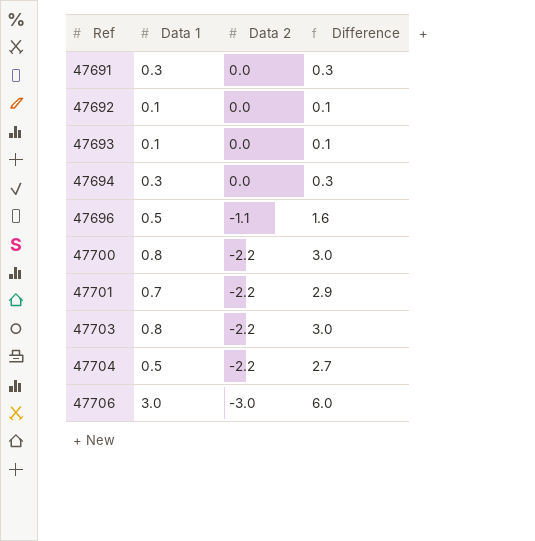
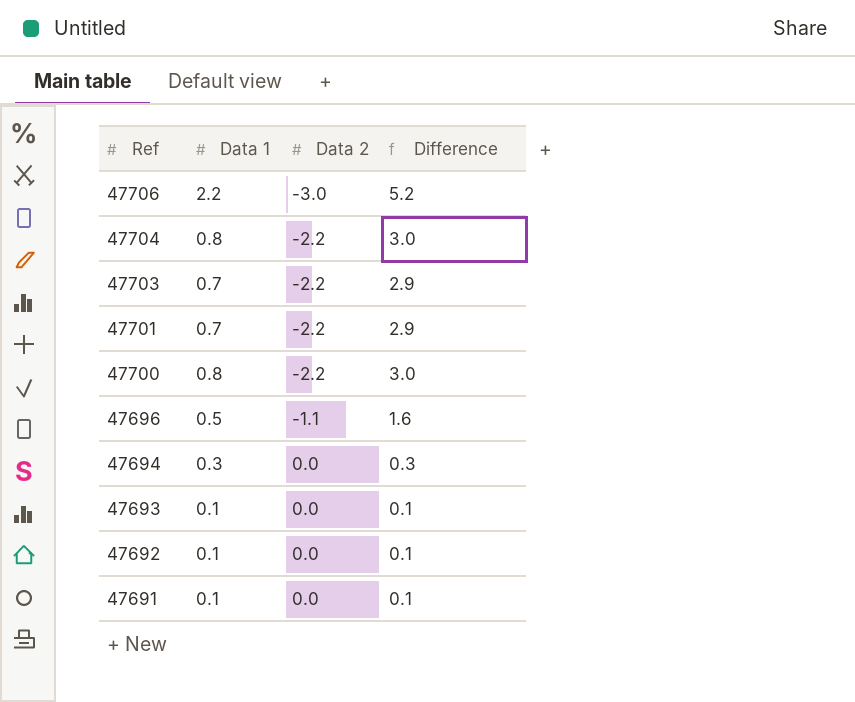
row order: Ref ascending -> Ref descending
47706 | Data 1: 3.0 -> 2.2
47706 | Difference: 6.0 -> 5.2
47704 | Data 1: 0.5 -> 0.8
47704 | Difference: 2.7 -> 3.0
47703 | Data 1: 0.8 -> 0.7
47703 | Difference: 3.0 -> 2.9
47691 | Data 1: 0.3 -> 0.1
47691 | Difference: 0.3 -> 0.1

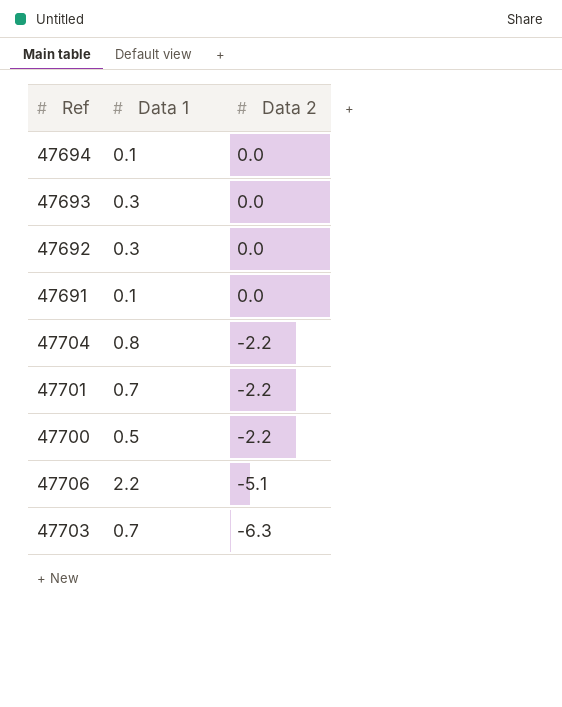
row order: Ref descending -> Data 2 descending
column Difference | formula: [Data 1] - [Data 2] -> none
row 47696: 0.5 | -1.1 | 1.6 -> none
47694 | Data 1: 0.3 -> 0.1
47693 | Data 1: 0.1 -> 0.3
47692 | Data 1: 0.1 -> 0.3
47700 | Data 1: 0.8 -> 0.5
47706 | Data 2: -3.0 -> -5.1
47703 | Data 2: -2.2 -> -6.3

